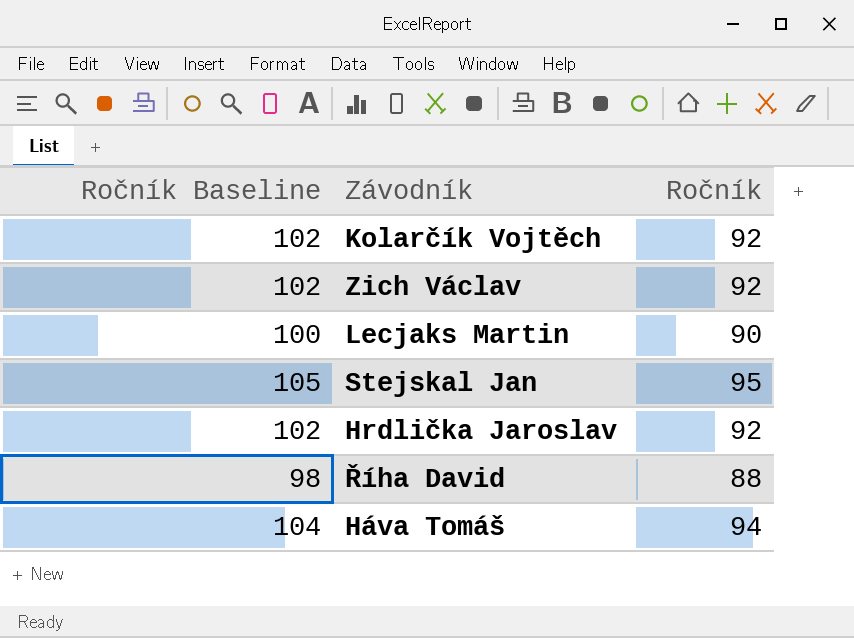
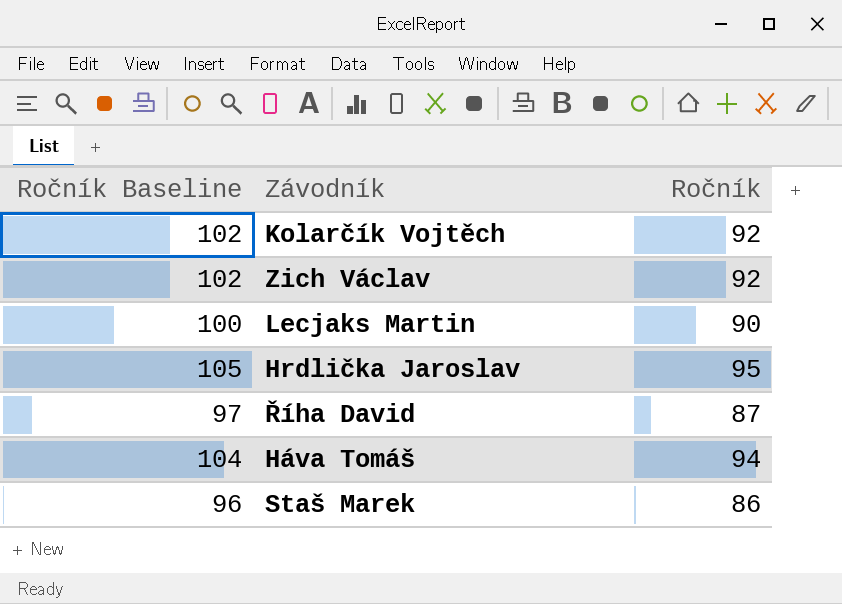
row Stejskal Jan: 105 | 95 -> none
Hrdlička Jaroslav | Ročník Baseline: 102 -> 105
Hrdlička Jaroslav | Ročník: 92 -> 95
Říha David | Ročník Baseline: 98 -> 97
Říha David | Ročník: 88 -> 87
row Staš Marek: none -> 96 | 86

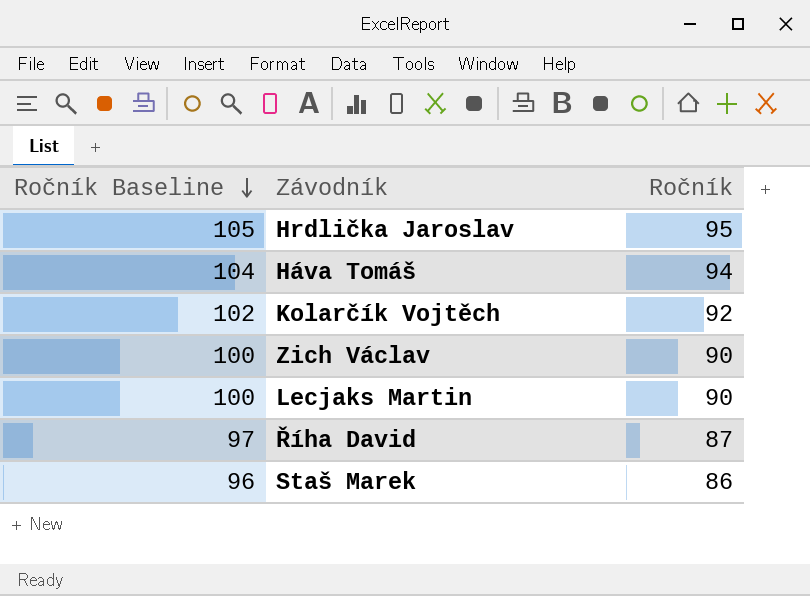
row order: none -> Ročník Baseline descending
Zich Václav | Ročník Baseline: 102 -> 100
Zich Václav | Ročník: 92 -> 90

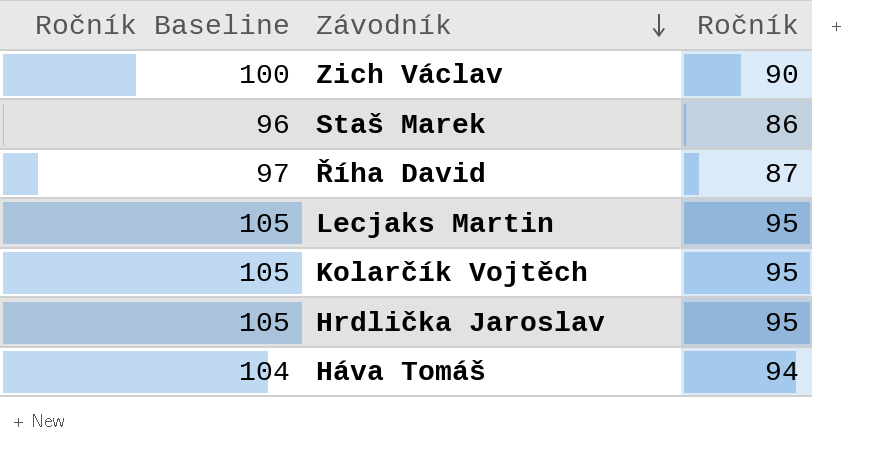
row order: Ročník Baseline descending -> Závodník descending
Lecjaks Martin | Ročník Baseline: 100 -> 105
Lecjaks Martin | Ročník: 90 -> 95
Kolarčík Vojtěch | Ročník Baseline: 102 -> 105
Kolarčík Vojtěch | Ročník: 92 -> 95

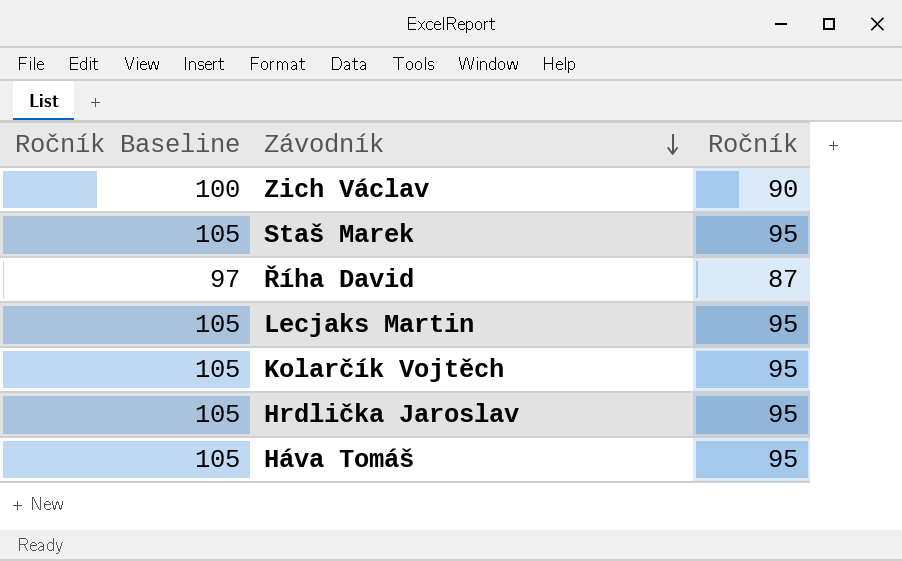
Staš Marek | Ročník Baseline: 96 -> 105
Staš Marek | Ročník: 86 -> 95
Háva Tomáš | Ročník Baseline: 104 -> 105
Háva Tomáš | Ročník: 94 -> 95

